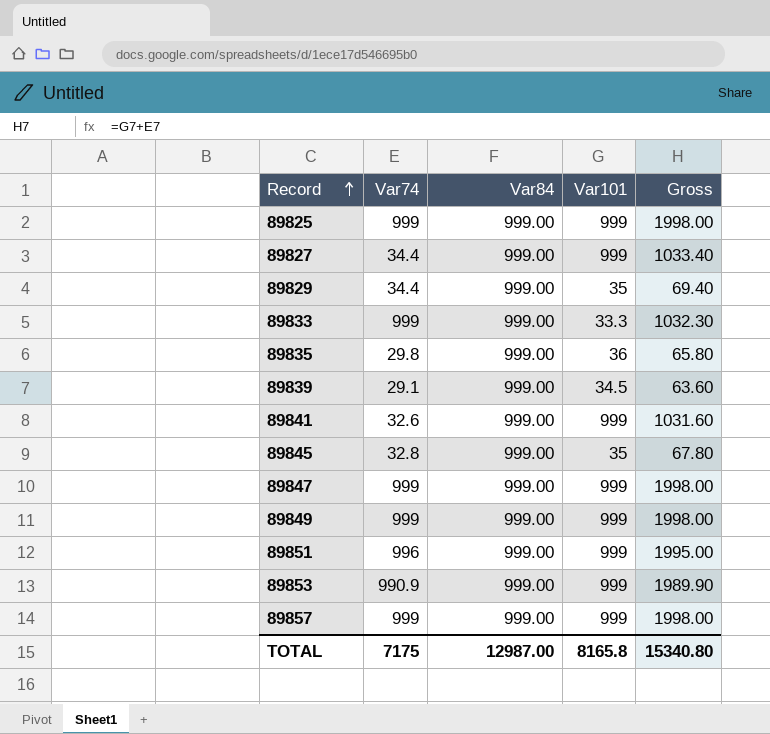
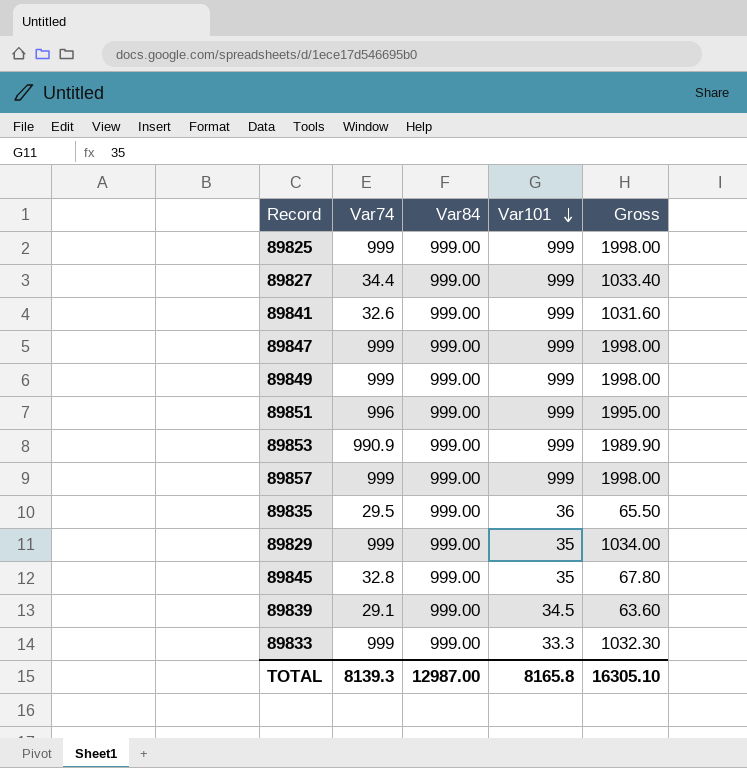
row order: Record ascending -> Var101 descending
89835 | Var74: 29.8 -> 29.5
89835 | Gross: 65.80 -> 65.50
89829 | Var74: 34.4 -> 999
89829 | Gross: 69.40 -> 1034.00
TOTAL | Var74: 7175 -> 8139.3
TOTAL | Gross: 15340.80 -> 16305.10

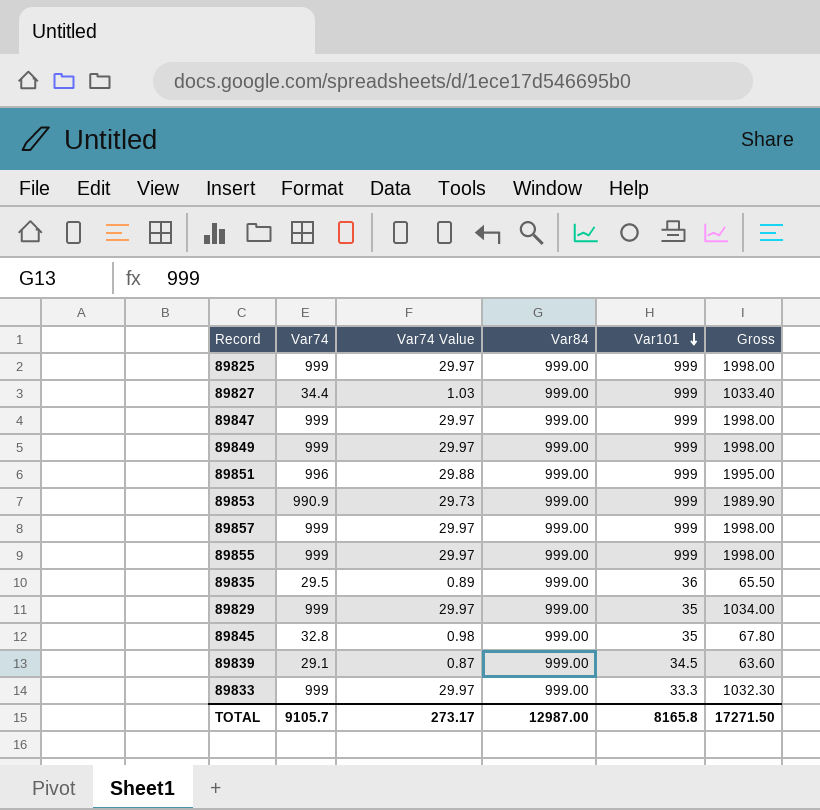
column Var74 Value | formula: none -> [Var74] * 0.03
row 89841: 32.6 | 999.00 | 999 | 1031.60 -> none
row 89855: none -> 999 | 29.97 | 999.00 | 999 | 1998.00
TOTAL | Var74: 8139.3 -> 9105.7
TOTAL | Gross: 16305.10 -> 17271.50

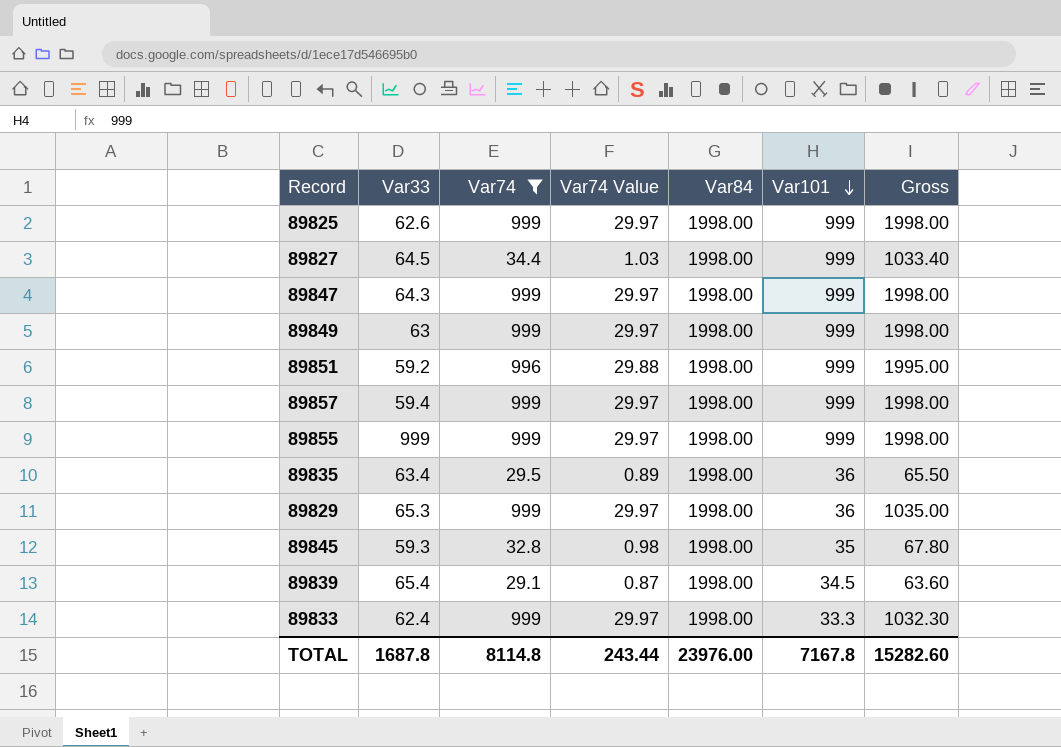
filter: none -> Var74 != 990.9
column Var33 | position: none -> 2
89825 | Var84: 999.00 -> 1998.00
89827 | Var84: 999.00 -> 1998.00
89847 | Var84: 999.00 -> 1998.00
89849 | Var84: 999.00 -> 1998.00
89851 | Var84: 999.00 -> 1998.00
89857 | Var84: 999.00 -> 1998.00
89855 | Var84: 999.00 -> 1998.00
89835 | Var84: 999.00 -> 1998.00
89829 | Var84: 999.00 -> 1998.00
89829 | Var101: 35 -> 36
89829 | Gross: 1034.00 -> 1035.00
89845 | Var84: 999.00 -> 1998.00
89839 | Var84: 999.00 -> 1998.00
89833 | Var84: 999.00 -> 1998.00
TOTAL | Var74: 9105.7 -> 8114.8
TOTAL | Var74 Value: 273.17 -> 243.44
TOTAL | Var84: 12987.00 -> 23976.00
TOTAL | Var101: 8165.8 -> 7167.8
TOTAL | Gross: 17271.50 -> 15282.60

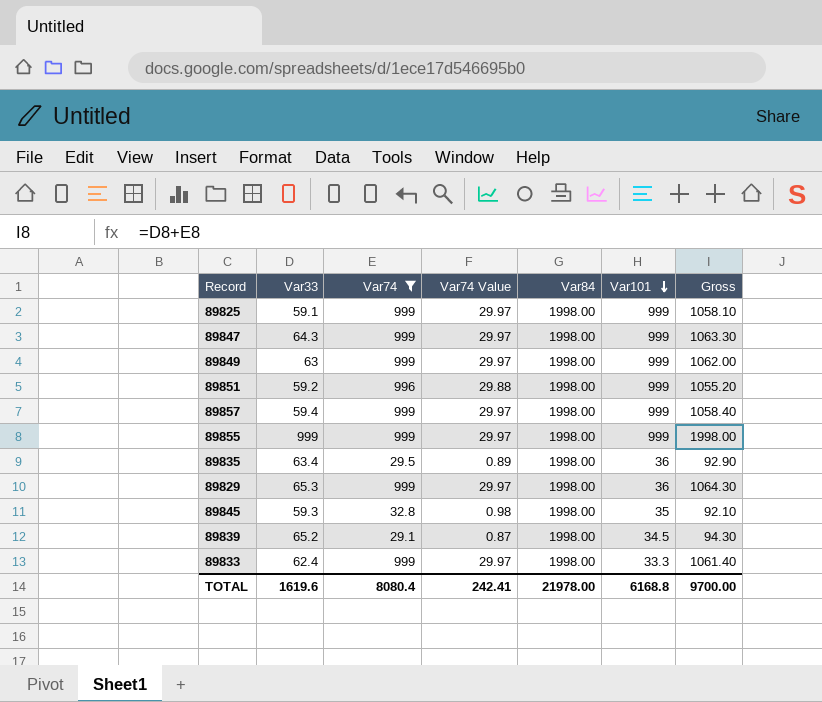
column Gross | formula: [Var74] + [Var101] -> [Var33] + [Var74]
row 89827: 64.5 | 34.4 | 1.03 | 1998.00 | 999 | 1033.40 -> none
89825 | Var33: 62.6 -> 59.1
89839 | Var33: 65.4 -> 65.2
TOTAL | Var33: 1687.8 -> 1619.6
TOTAL | Var74: 8114.8 -> 8080.4
TOTAL | Var74 Value: 243.44 -> 242.41
TOTAL | Var84: 23976.00 -> 21978.00
TOTAL | Var101: 7167.8 -> 6168.8
TOTAL | Gross: 15282.60 -> 9700.00

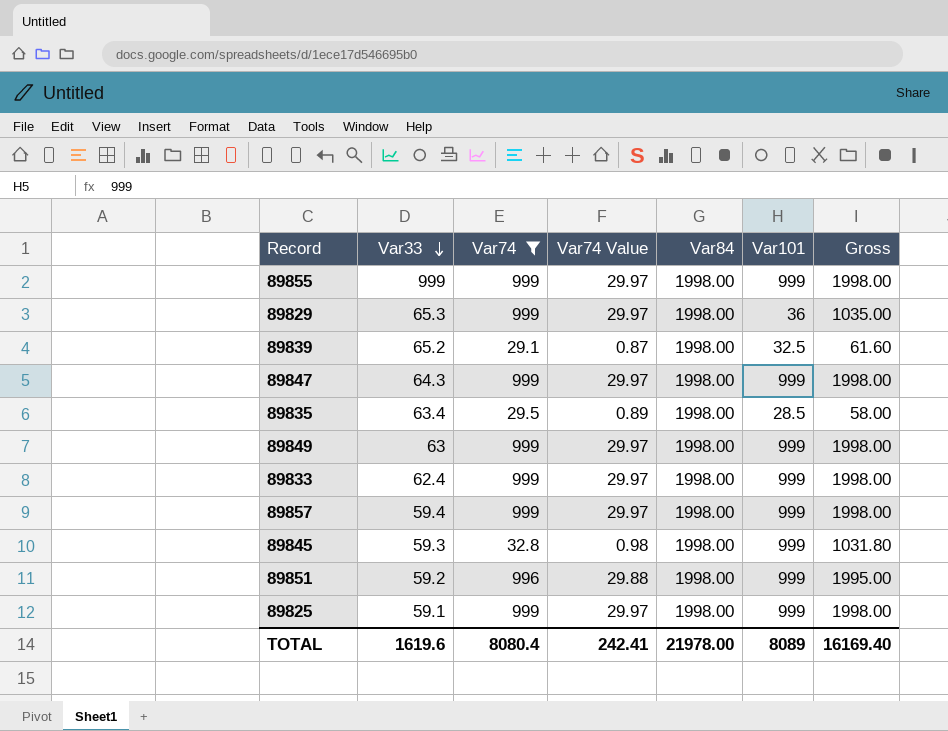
row order: Var101 descending -> Var33 descending
column Gross | formula: [Var33] + [Var74] -> [Var74] + [Var101]
89839 | Var101: 34.5 -> 32.5
89835 | Var101: 36 -> 28.5
89833 | Var101: 33.3 -> 999
89845 | Var101: 35 -> 999
TOTAL | Var101: 6168.8 -> 8089
TOTAL | Gross: 9700.00 -> 16169.40

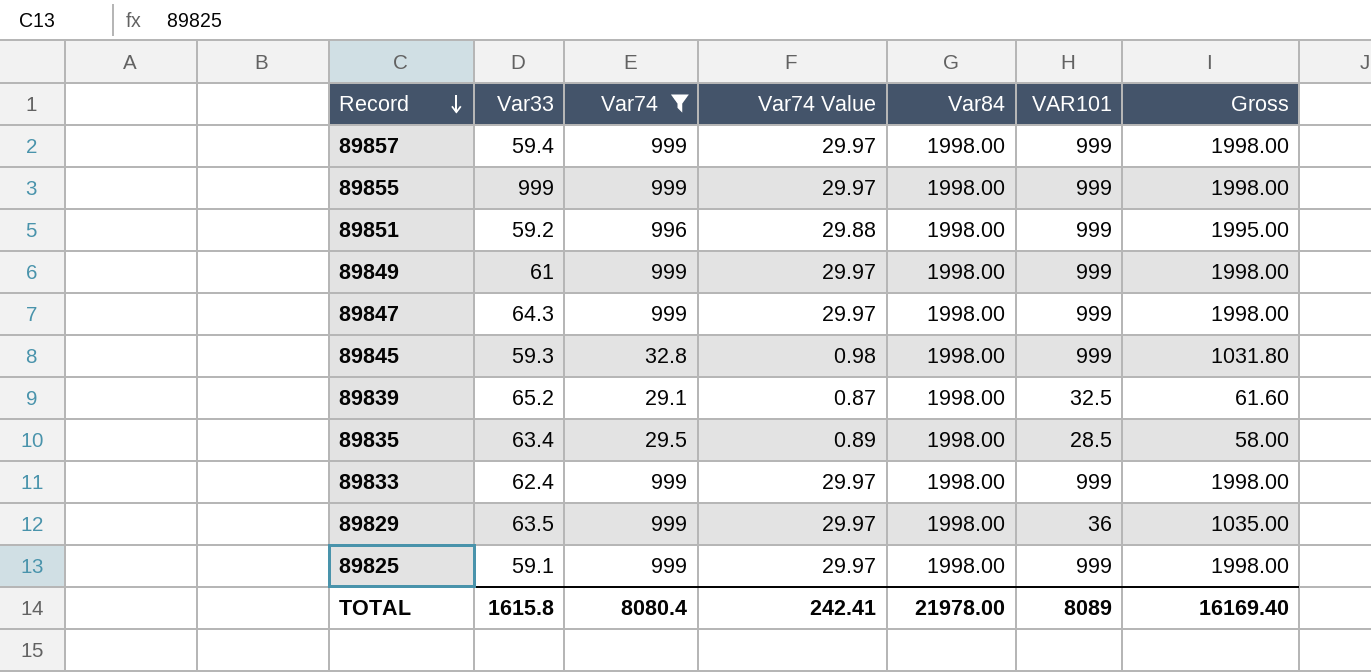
row order: Var33 descending -> Record descending
column name: Var101 -> VAR101
89849 | Var33: 63 -> 61
89829 | Var33: 65.3 -> 63.5
TOTAL | Var33: 1619.6 -> 1615.8

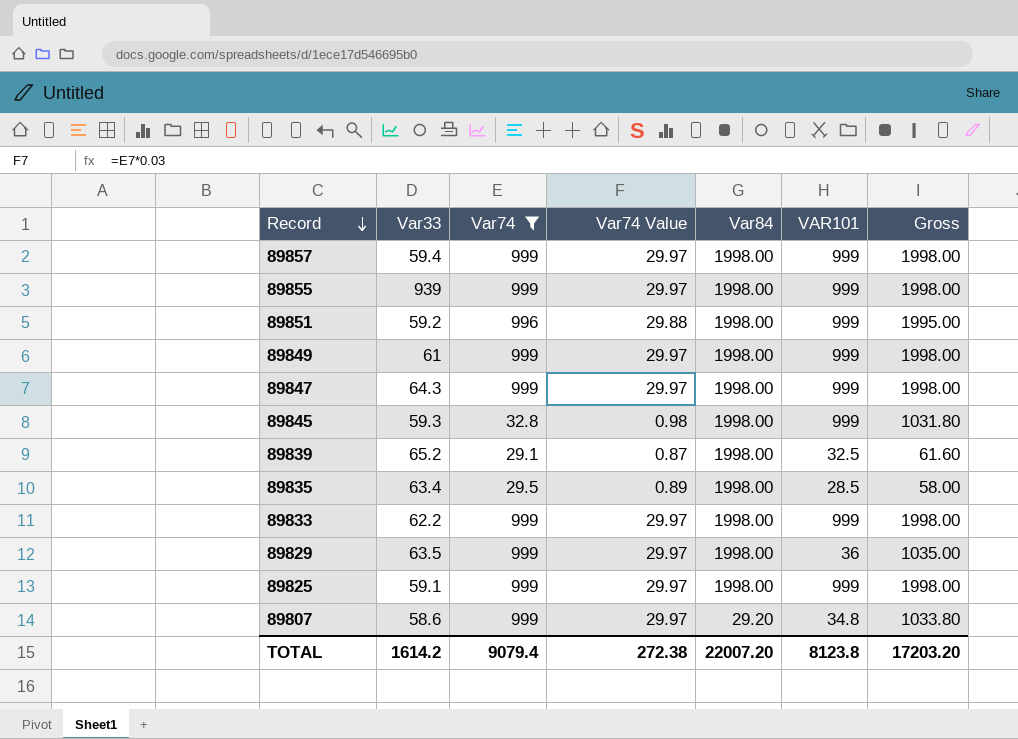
89855 | Var33: 999 -> 939
89833 | Var33: 62.4 -> 62.2
row 89807: none -> 58.6 | 999 | 29.97 | 29.20 | 34.8 | 1033.80
TOTAL | Var33: 1615.8 -> 1614.2
TOTAL | Var74: 8080.4 -> 9079.4
TOTAL | Var74 Value: 242.41 -> 272.38
TOTAL | Var84: 21978.00 -> 22007.20
TOTAL | VAR101: 8089 -> 8123.8
TOTAL | Gross: 16169.40 -> 17203.20

